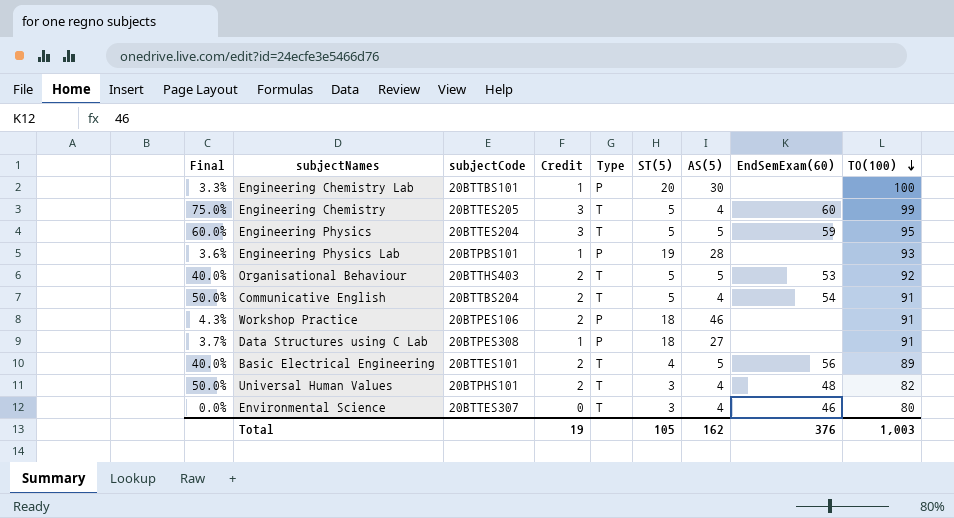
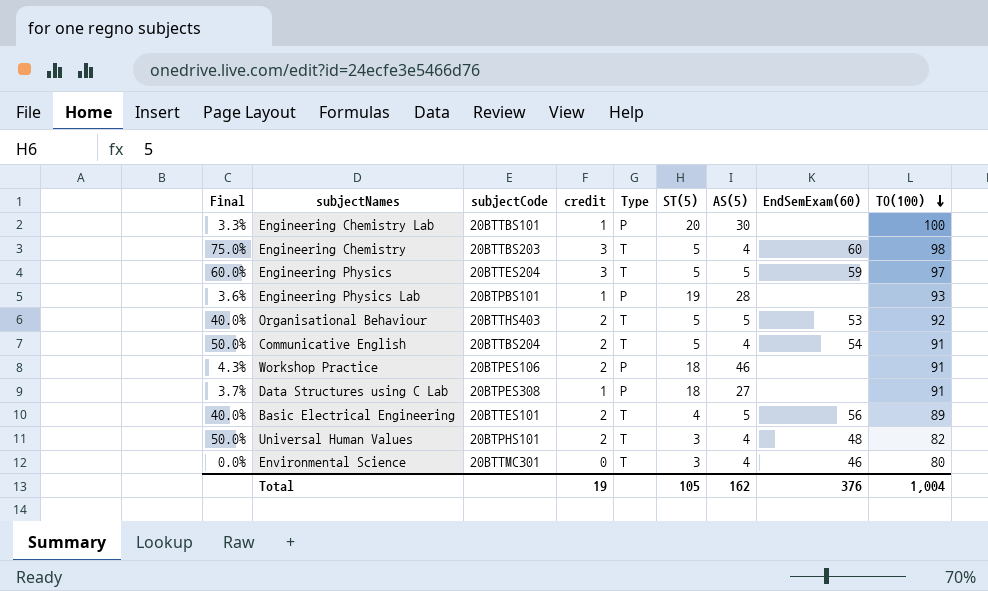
column name: Credit -> credit
Engineering Chemistry | subjectCode: 20BTTES205 -> 20BTTBS203
Engineering Chemistry | TO(100): 99 -> 98
Engineering Physics | TO(100): 95 -> 97
Environmental Science | subjectCode: 20BTTES307 -> 20BTTMC301
Total | TO(100): 1,003 -> 1,004

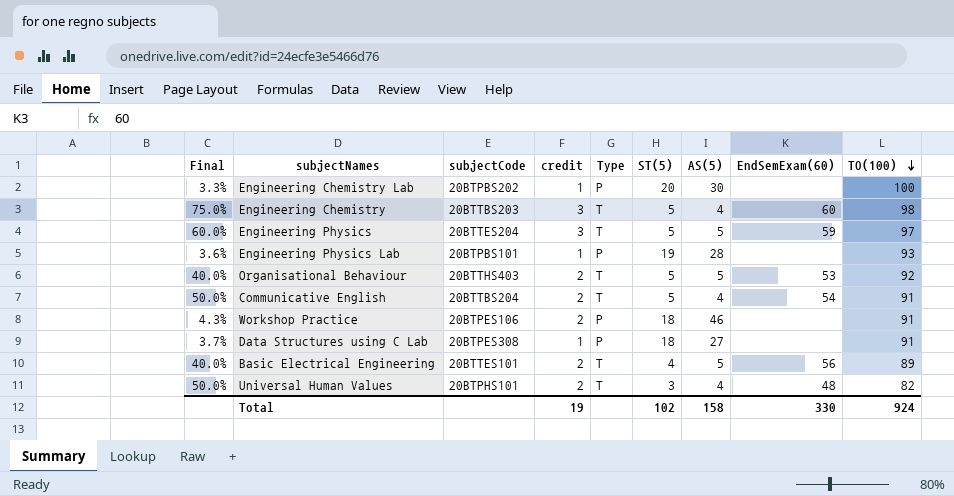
row Environmental Science: 0.0% | 20BTTMC301 | 0 | T | 3 | 4 | 46 | 80 -> none
Engineering Chemistry Lab | subjectCode: 20BTTBS101 -> 20BTPBS202
Total | ST(5): 105 -> 102
Total | AS(5): 162 -> 158
Total | EndSemExam(60): 376 -> 330
Total | TO(100): 1,004 -> 924

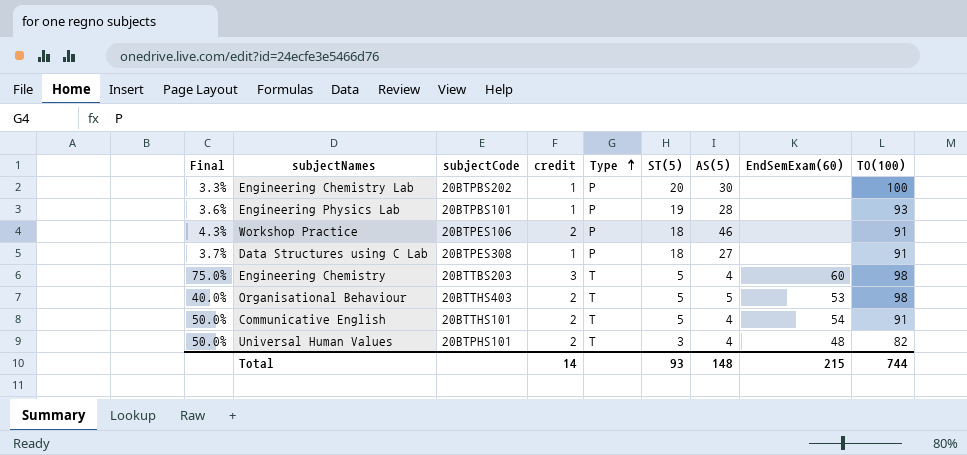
row order: TO(100) descending -> Type ascending
row Engineering Physics: 60.0% | 20BTTES204 | 3 | T | 5 | 5 | 59 | 97 -> none
row Basic Electrical Engineering: 40.0% | 20BTTES101 | 2 | T | 4 | 5 | 56 | 89 -> none
Organisational Behaviour | TO(100): 92 -> 98
Communicative English | subjectCode: 20BTTBS204 -> 20BTTHS101
Total | credit: 19 -> 14
Total | ST(5): 102 -> 93
Total | AS(5): 158 -> 148
Total | EndSemExam(60): 330 -> 215
Total | TO(100): 924 -> 744

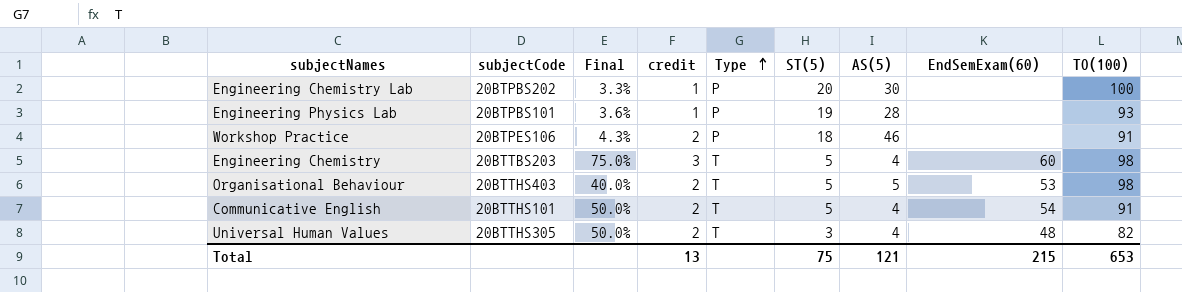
column Final | position: 1 -> 3
row Data Structures using C Lab: 3.7% | 20BTPES308 | 1 | P | 18 | 27 | none | 91 -> none
Universal Human Values | subjectCode: 20BTPHS101 -> 20BTTHS305
Total | credit: 14 -> 13
Total | ST(5): 93 -> 75
Total | AS(5): 148 -> 121
Total | TO(100): 744 -> 653

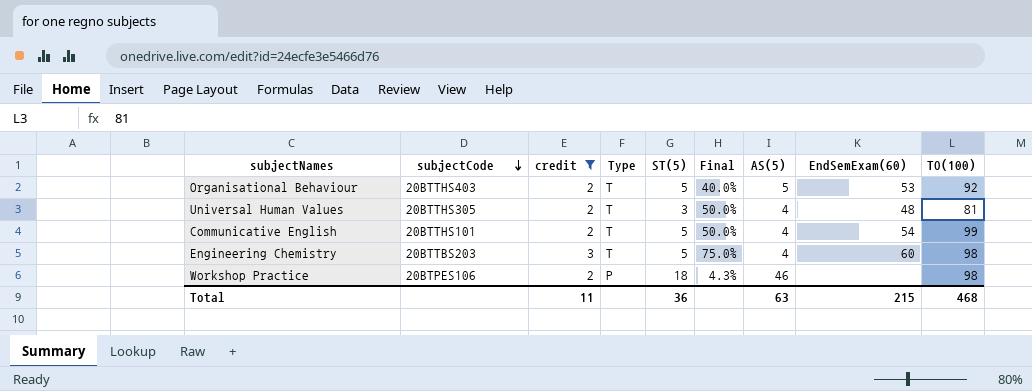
filter: none -> credit != 1
row order: Type ascending -> subjectCode descending
column Final | position: 3 -> 6
Organisational Behaviour | TO(100): 98 -> 92
Universal Human Values | TO(100): 82 -> 81
Communicative English | TO(100): 91 -> 99
Workshop Practice | TO(100): 91 -> 98
Total | credit: 13 -> 11
Total | ST(5): 75 -> 36
Total | AS(5): 121 -> 63
Total | TO(100): 653 -> 468

